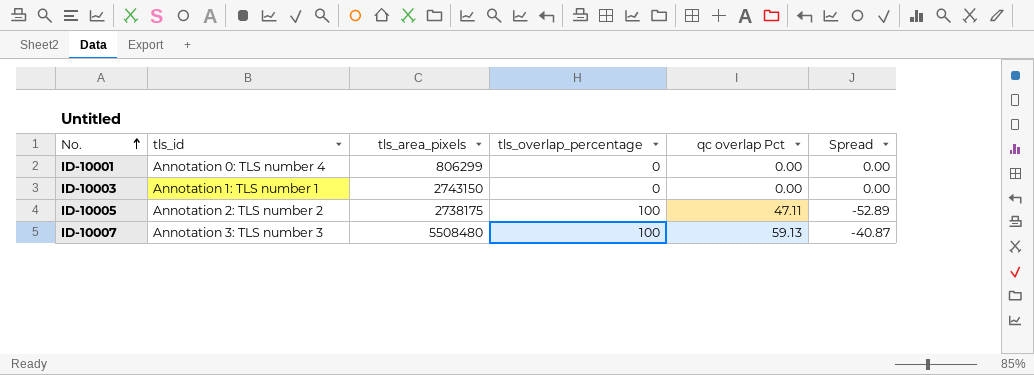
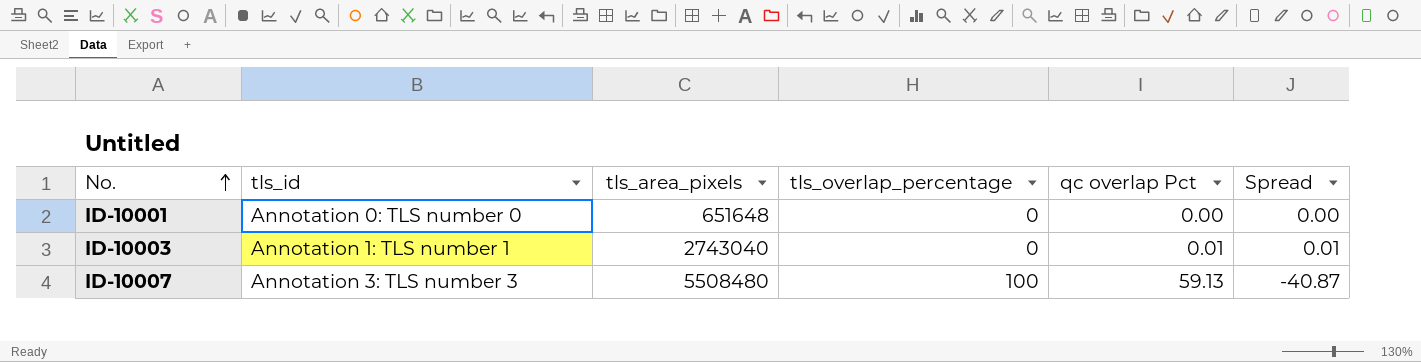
row ID-10005: Annotation 2: TLS number 2 | 2738175 | 100 | 47.11 | -52.89 -> none
ID-10001 | tls_id: Annotation 0: TLS number 4 -> Annotation 0: TLS number 0
ID-10001 | tls_area_pixels: 806299 -> 651648
ID-10003 | tls_area_pixels: 2743150 -> 2743040
ID-10003 | qc overlap Pct: 0.00 -> 0.01
ID-10003 | Spread: 0.00 -> 0.01

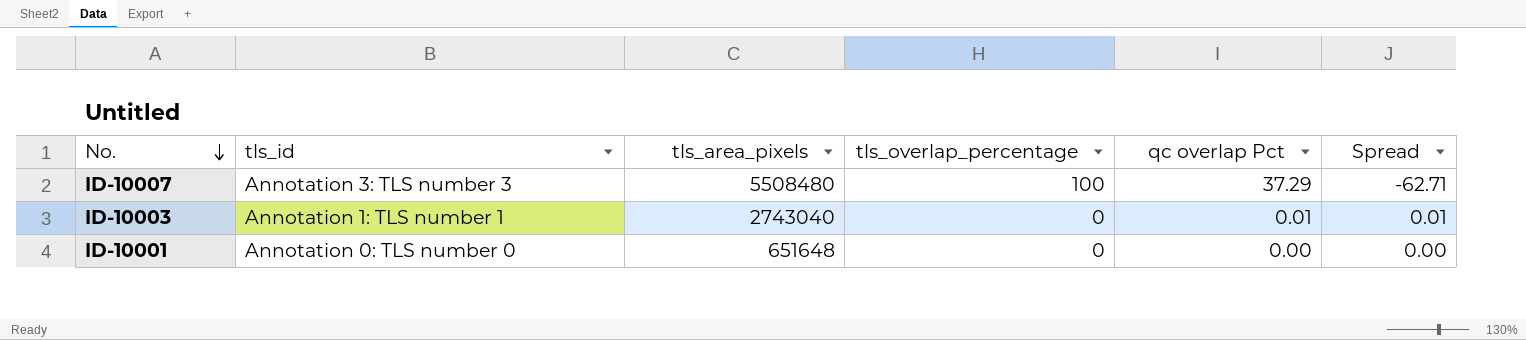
row order: No. ascending -> No. descending
ID-10007 | qc overlap Pct: 59.13 -> 37.29
ID-10007 | Spread: -40.87 -> -62.71

